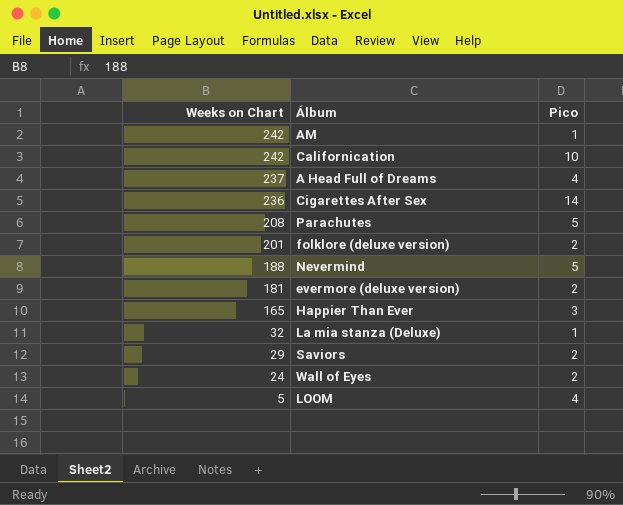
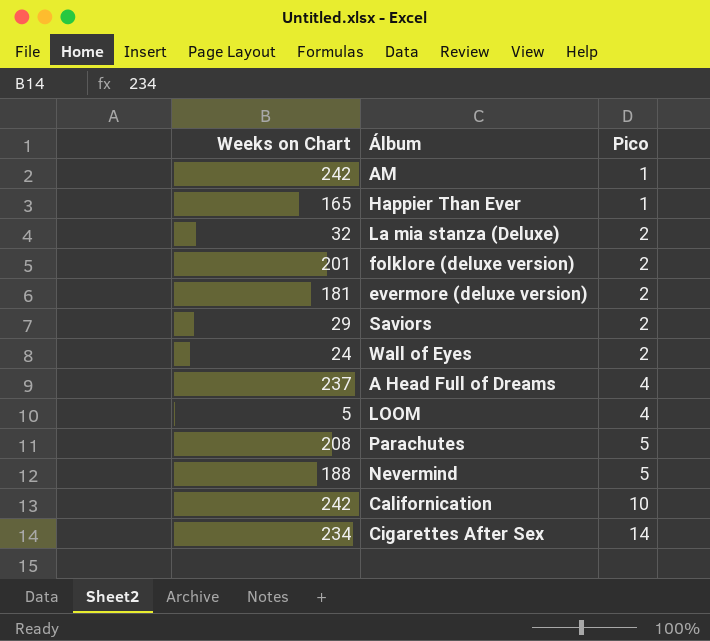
row order: Weeks on Chart descending -> Pico ascending
Happier Than Ever | Pico: 3 -> 1
La mia stanza (Deluxe) | Pico: 1 -> 2
Cigarettes After Sex | Weeks on Chart: 236 -> 234

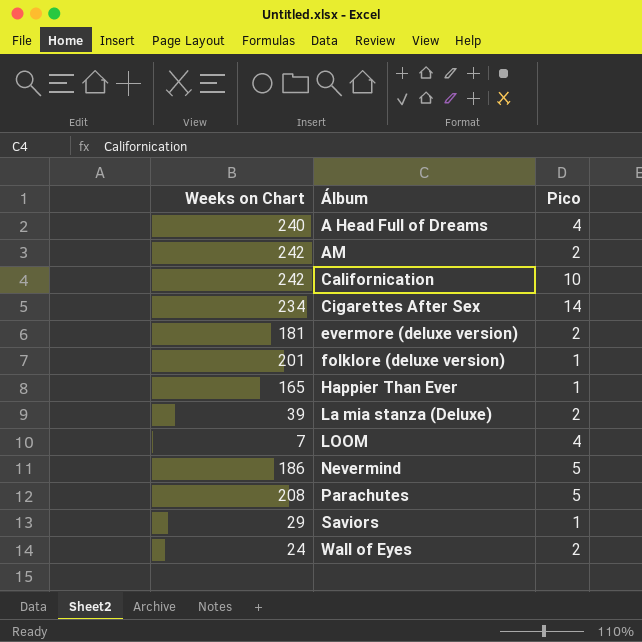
row order: Pico ascending -> Álbum ascending
A Head Full of Dreams | Weeks on Chart: 237 -> 240
AM | Pico: 1 -> 2
folklore (deluxe version) | Pico: 2 -> 1
La mia stanza (Deluxe) | Weeks on Chart: 32 -> 39
LOOM | Weeks on Chart: 5 -> 7
Nevermind | Weeks on Chart: 188 -> 186
Saviors | Pico: 2 -> 1

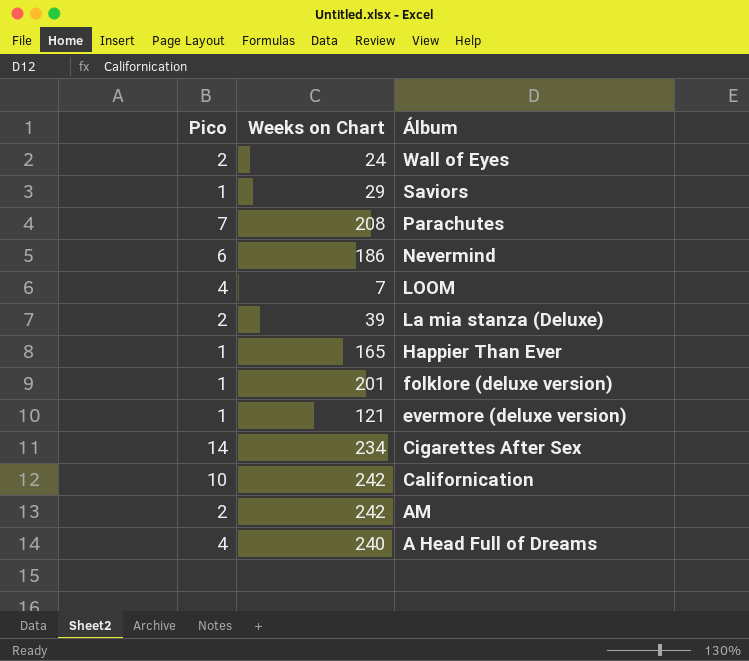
row order: Álbum ascending -> Álbum descending
column Pico | position: 3 -> 1
Parachutes | Pico: 5 -> 7
Nevermind | Pico: 5 -> 6
evermore (deluxe version) | Pico: 2 -> 1
evermore (deluxe version) | Weeks on Chart: 181 -> 121

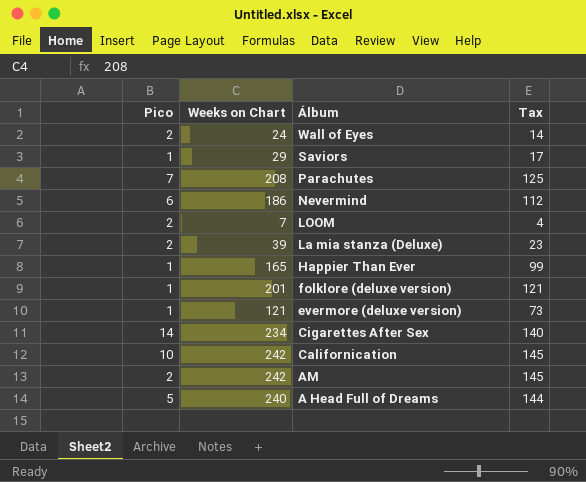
column Tax | formula: none -> [Weeks on Chart] * 0.6
LOOM | Pico: 4 -> 2
A Head Full of Dreams | Pico: 4 -> 5

